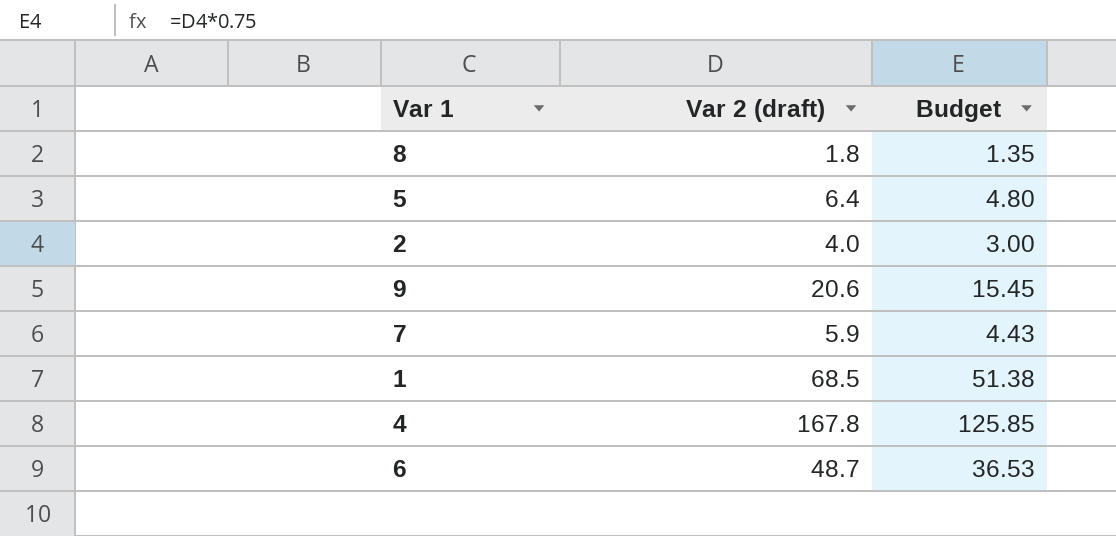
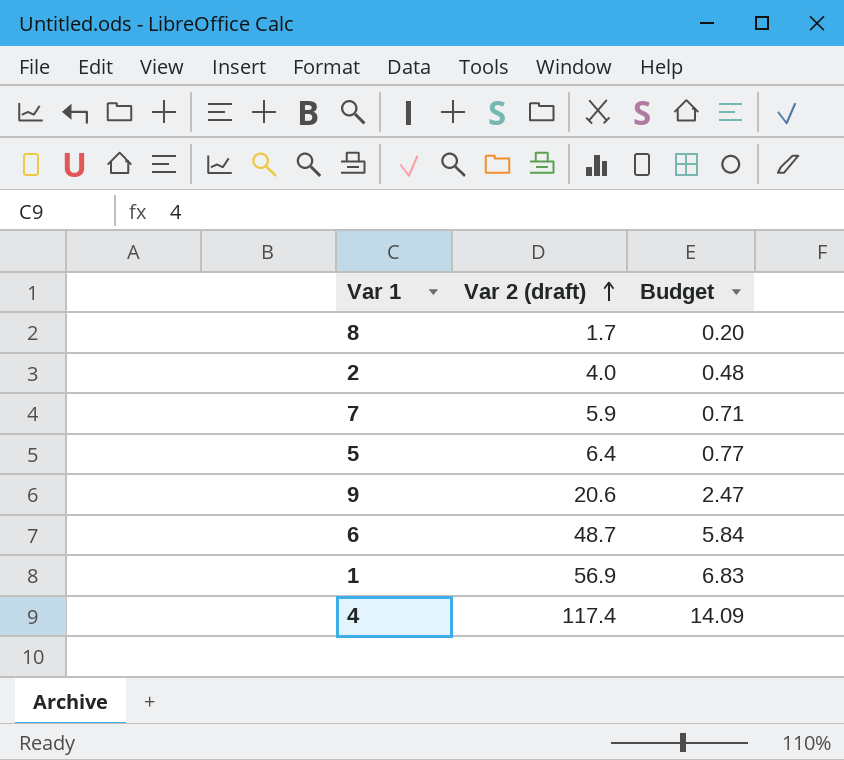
row order: none -> Var 2 (draft) ascending
column Budget | formula: [Var 2 (draft)] * 0.75 -> [Var 2 (draft)] * 0.12
8 | Var 2 (draft): 1.8 -> 1.7
1 | Var 2 (draft): 68.5 -> 56.9
4 | Var 2 (draft): 167.8 -> 117.4

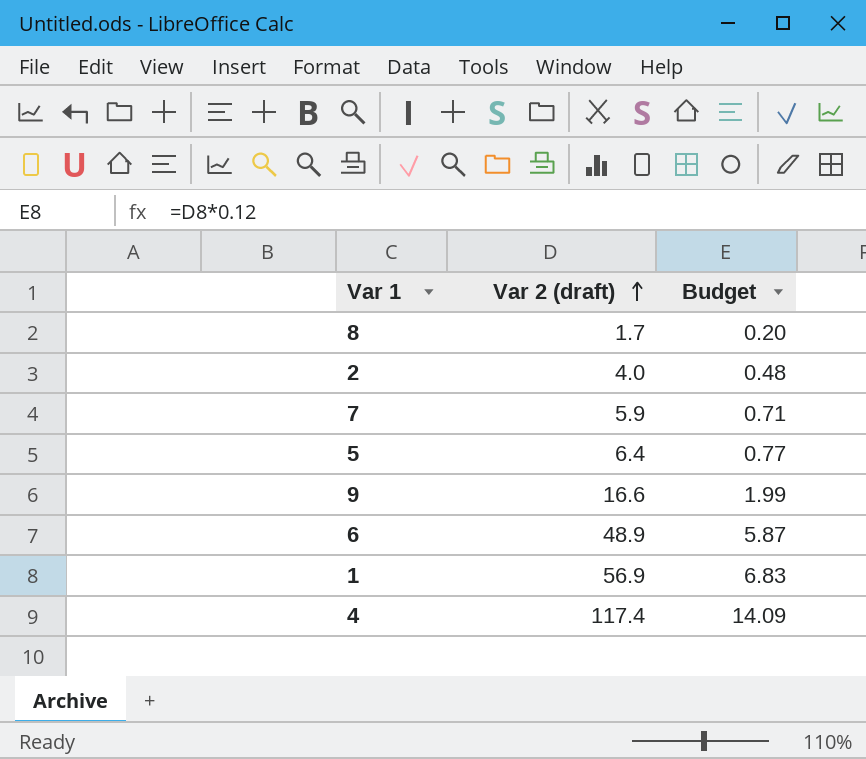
9 | Var 2 (draft): 20.6 -> 16.6
9 | Budget: 2.47 -> 1.99
6 | Var 2 (draft): 48.7 -> 48.9
6 | Budget: 5.84 -> 5.87

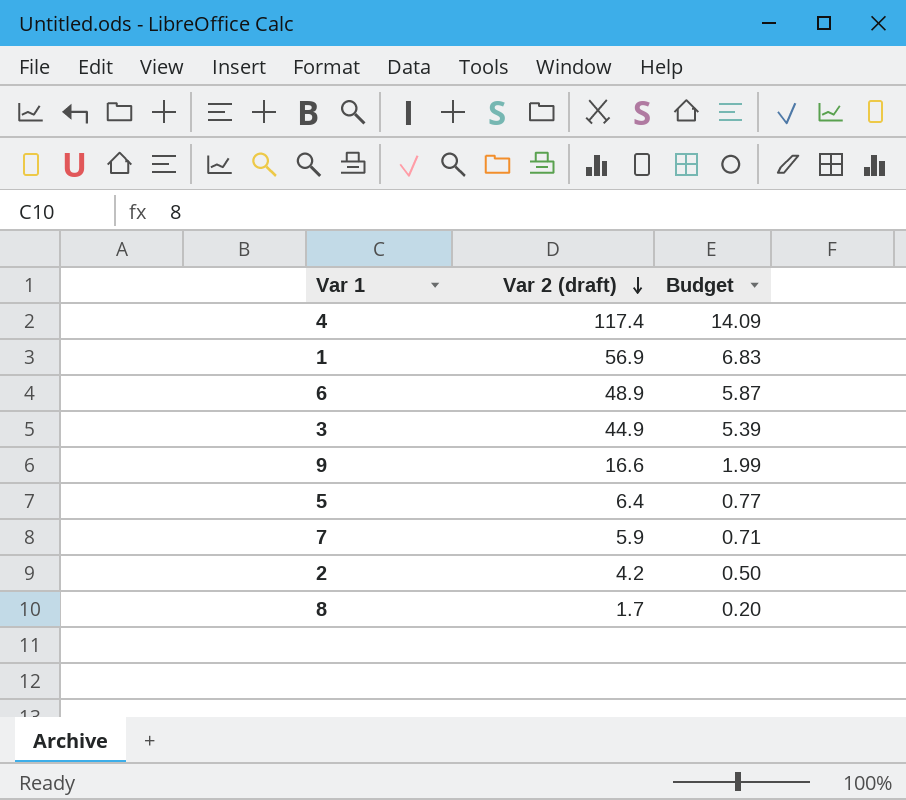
row order: Var 2 (draft) ascending -> Var 2 (draft) descending
row 3: none -> 44.9 | 5.39
2 | Var 2 (draft): 4.0 -> 4.2
2 | Budget: 0.48 -> 0.50

